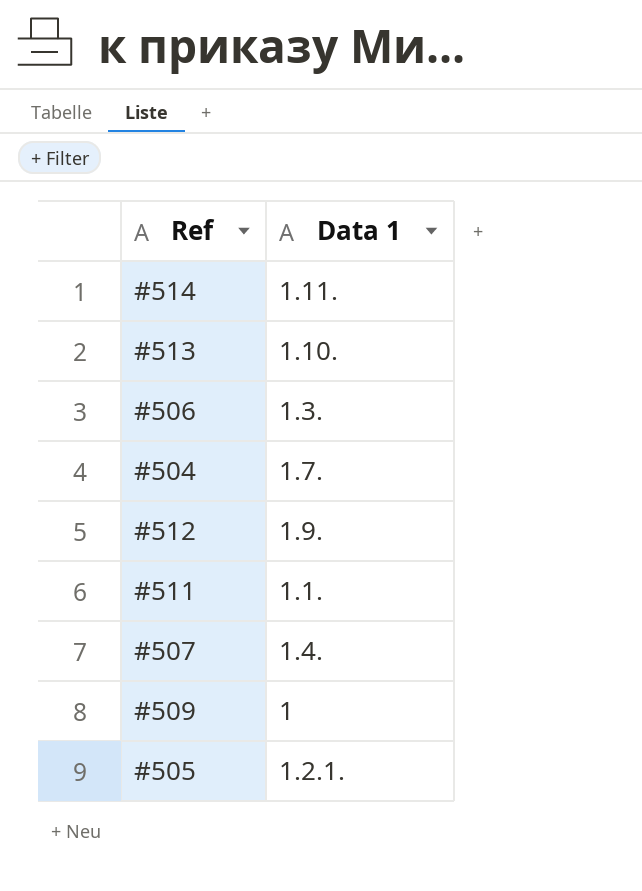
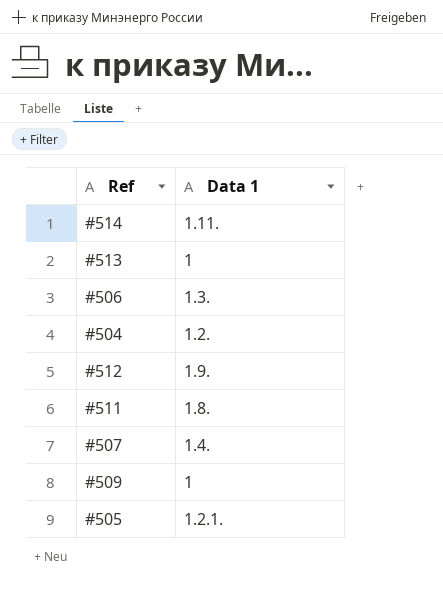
#513 | Data 1: 1.10. -> 1
#504 | Data 1: 1.7. -> 1.2.
#511 | Data 1: 1.1. -> 1.8.

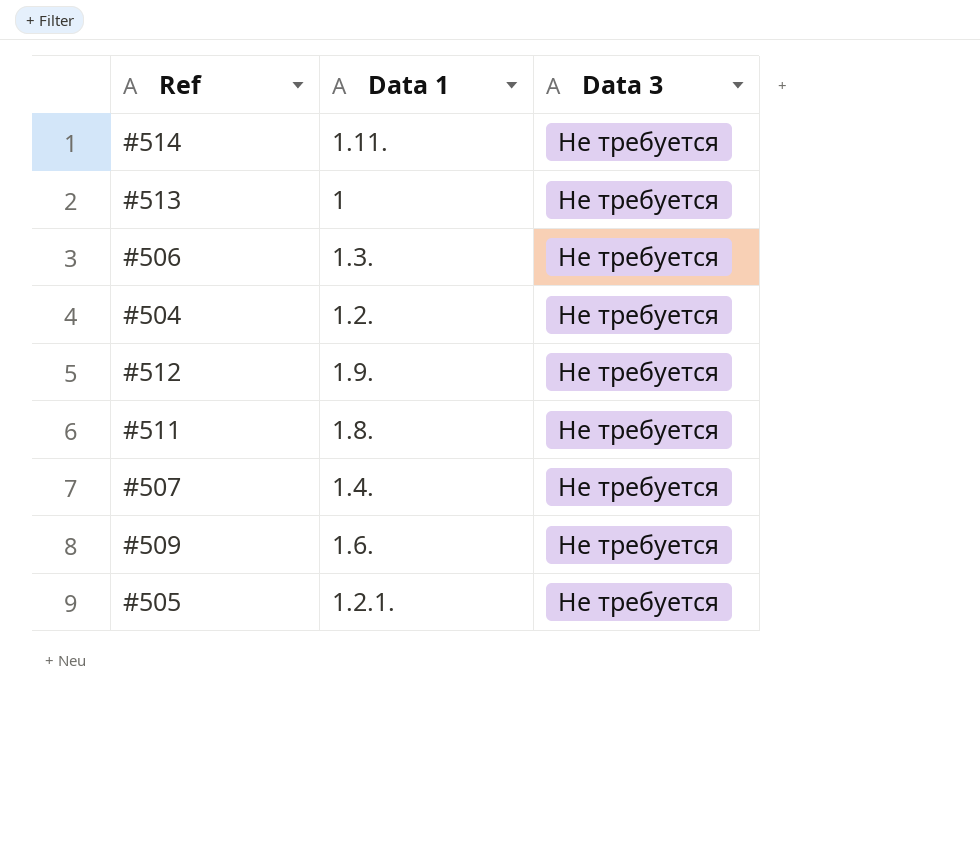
column Data 3 | position: none -> 3
#509 | Data 1: 1 -> 1.6.

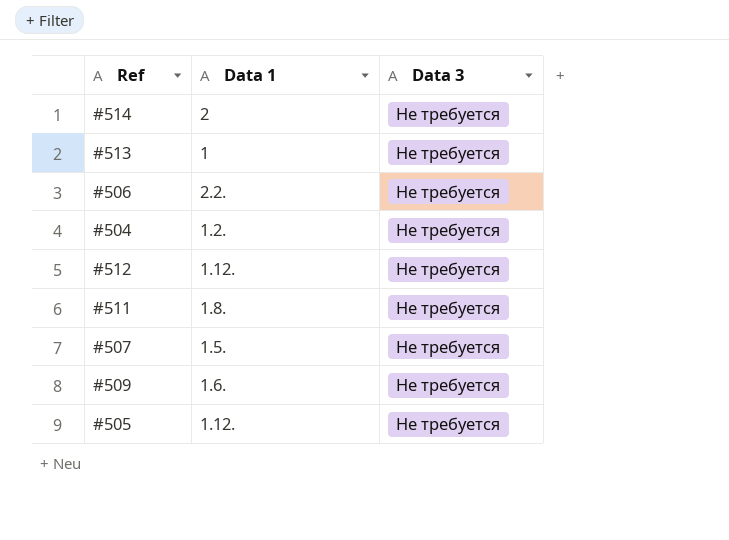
#514 | Data 1: 1.11. -> 2
#506 | Data 1: 1.3. -> 2.2.
#512 | Data 1: 1.9. -> 1.12.
#507 | Data 1: 1.4. -> 1.5.
#505 | Data 1: 1.2.1. -> 1.12.

